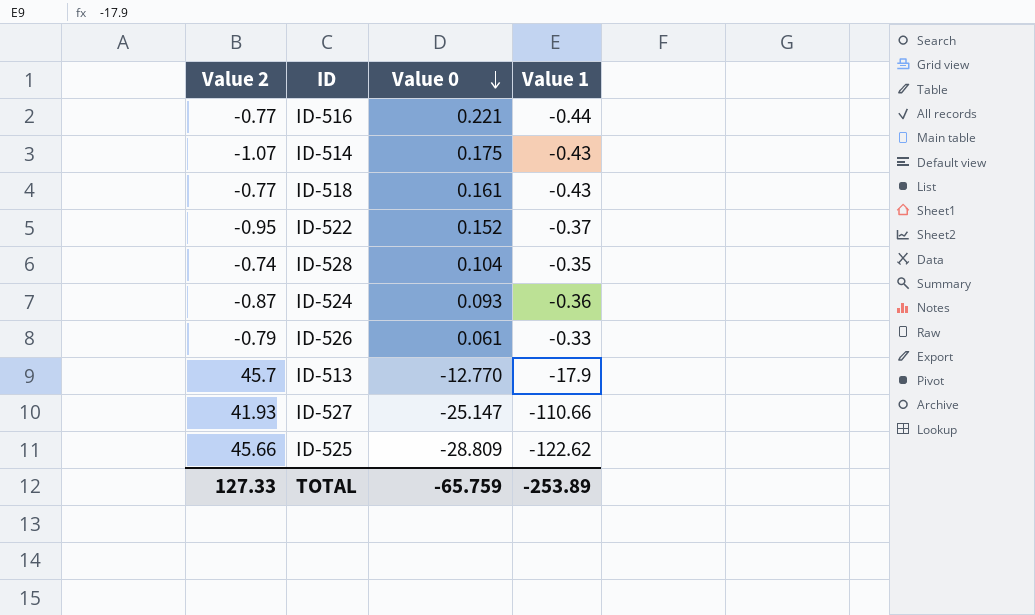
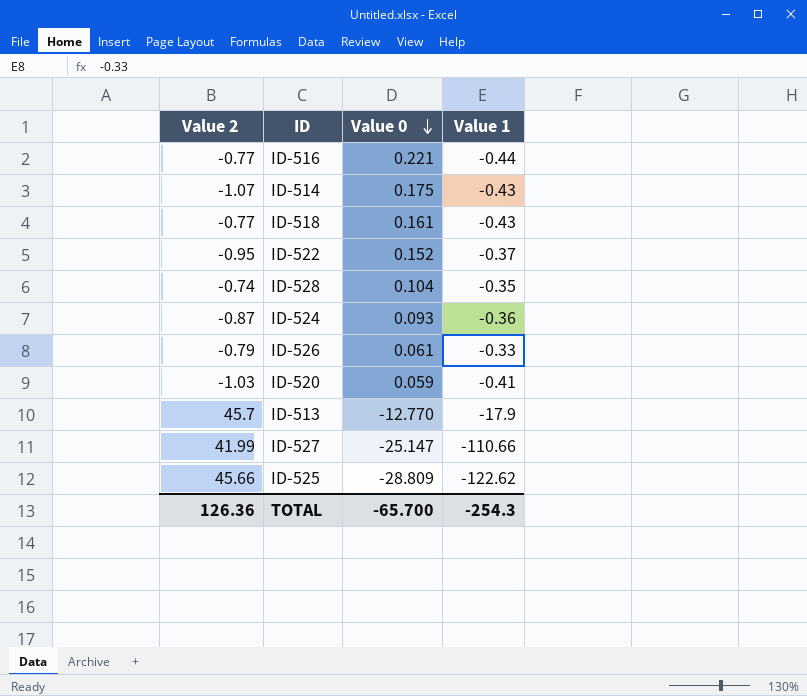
row ID-520: none -> -1.03 | 0.059 | -0.41
ID-527 | Value 2: 41.93 -> 41.99
TOTAL | Value 2: 127.33 -> 126.36
TOTAL | Value 0: -65.759 -> -65.700
TOTAL | Value 1: -253.89 -> -254.3

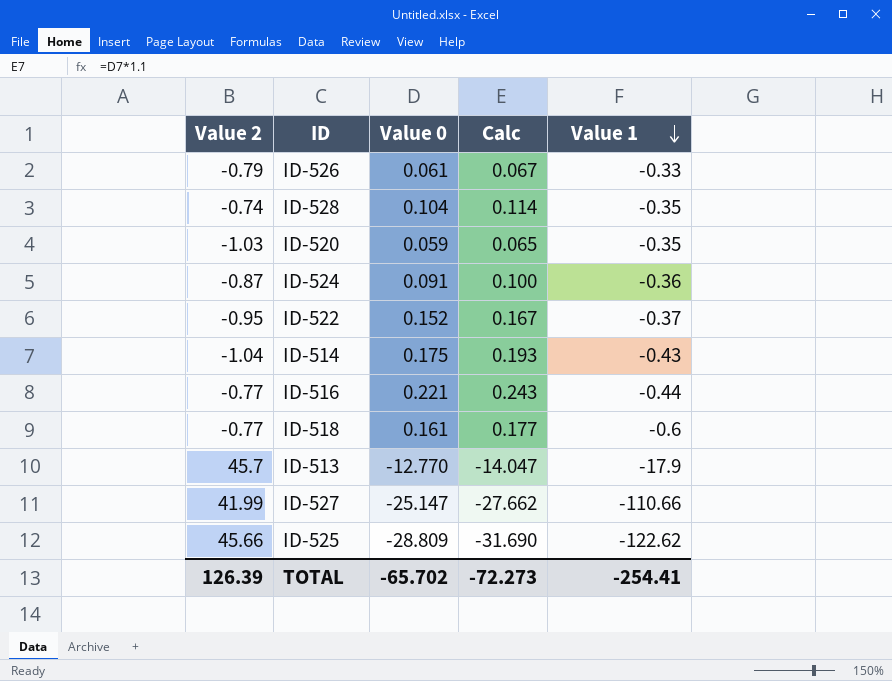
row order: Value 0 descending -> Value 1 descending
column Calc | formula: none -> [Value 0] * 1.1
ID-520 | Value 1: -0.41 -> -0.35
ID-524 | Value 0: 0.093 -> 0.091
ID-514 | Value 2: -1.07 -> -1.04
ID-518 | Value 1: -0.43 -> -0.6
TOTAL | Value 2: 126.36 -> 126.39
TOTAL | Value 0: -65.700 -> -65.702
TOTAL | Value 1: -254.3 -> -254.41

